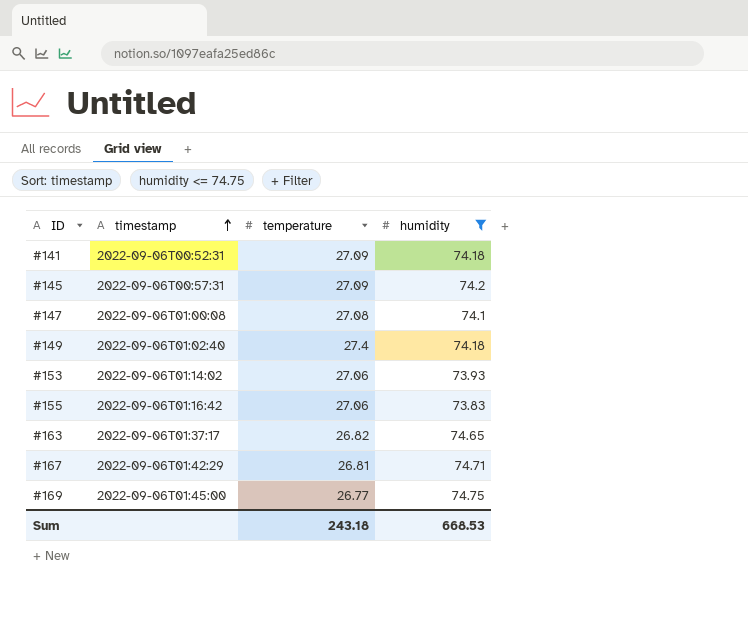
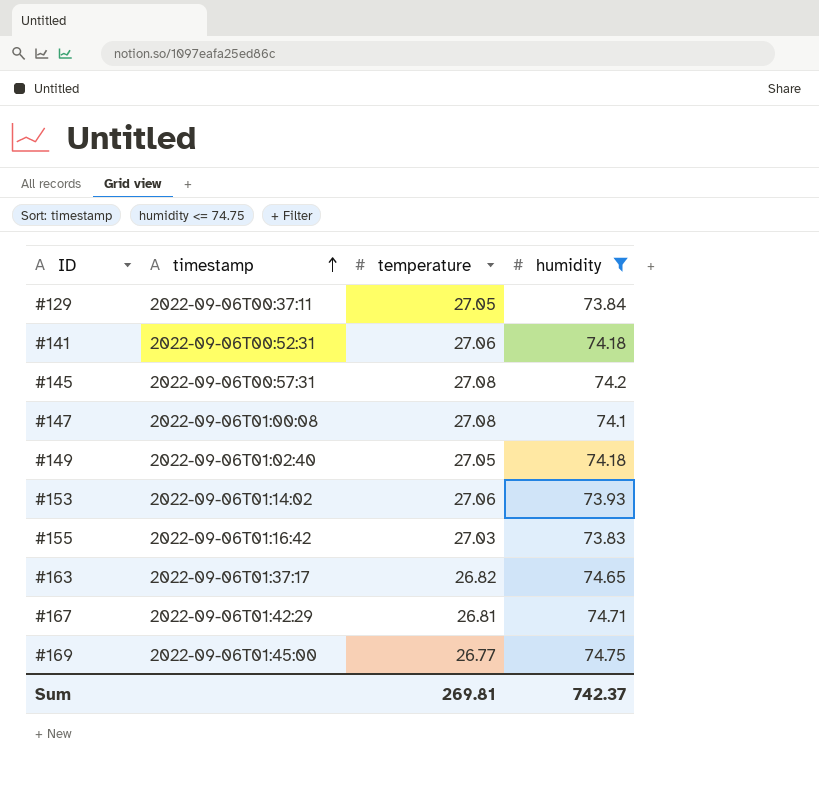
row #129: none -> 2022-09-06T00:37:11 | 27.05 | 73.84
#141 | temperature: 27.09 -> 27.06
#145 | temperature: 27.09 -> 27.08
#149 | temperature: 27.4 -> 27.05
#155 | temperature: 27.06 -> 27.03
Sum | temperature: 243.18 -> 269.81
Sum | humidity: 668.53 -> 742.37

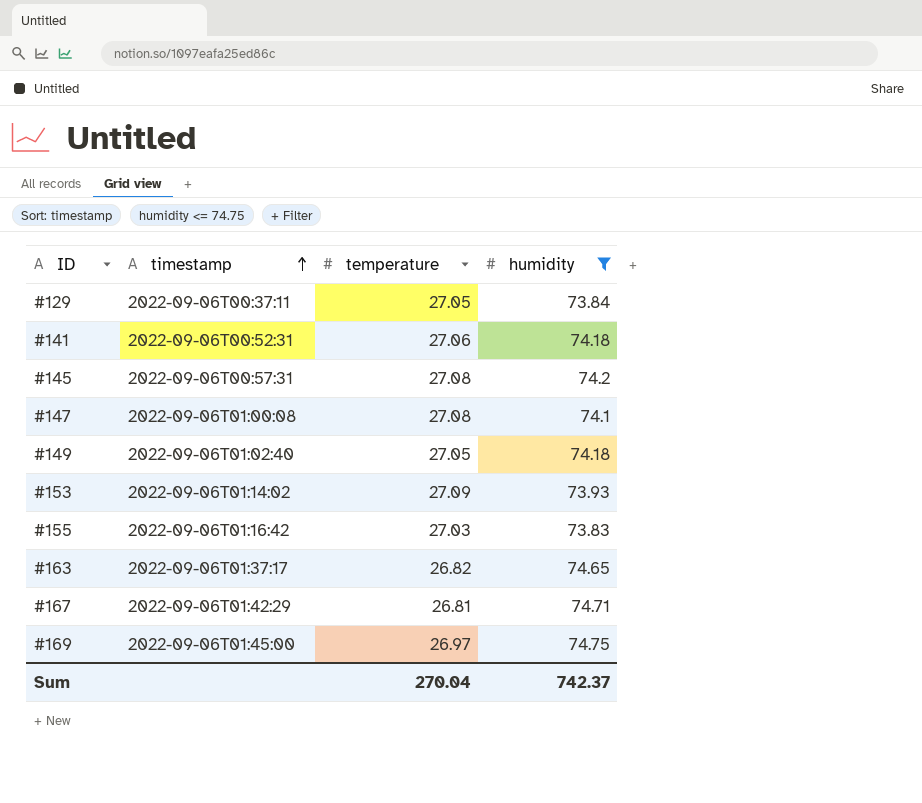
#153 | temperature: 27.06 -> 27.09
#169 | temperature: 26.77 -> 26.97
Sum | temperature: 269.81 -> 270.04

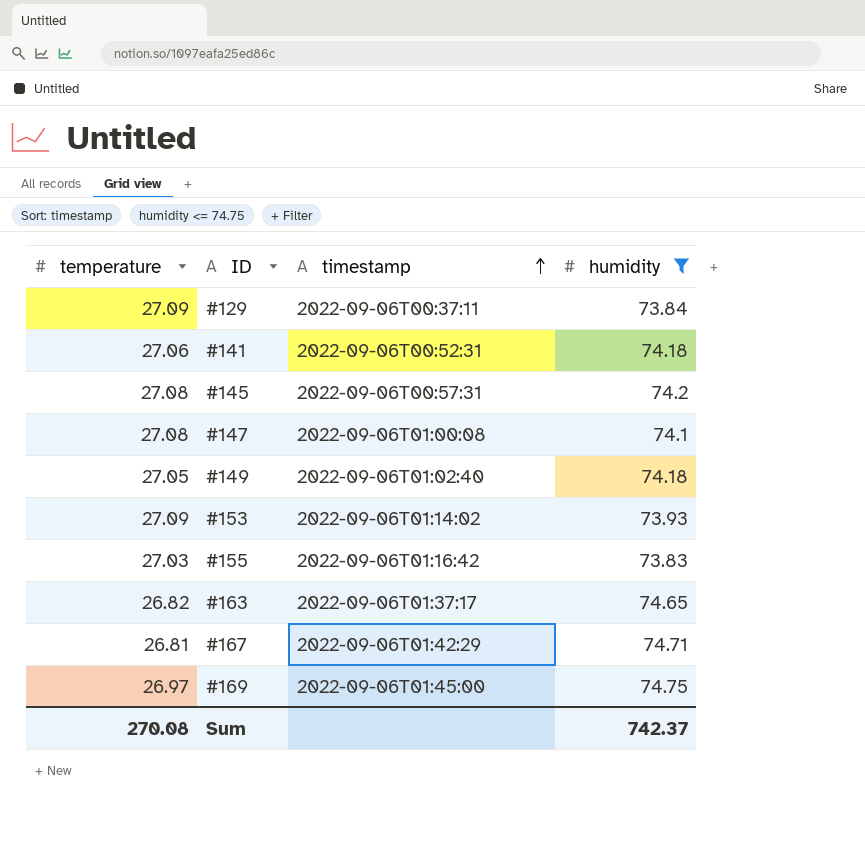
column temperature | position: 3 -> 1
#129 | temperature: 27.05 -> 27.09
Sum | temperature: 270.04 -> 270.08

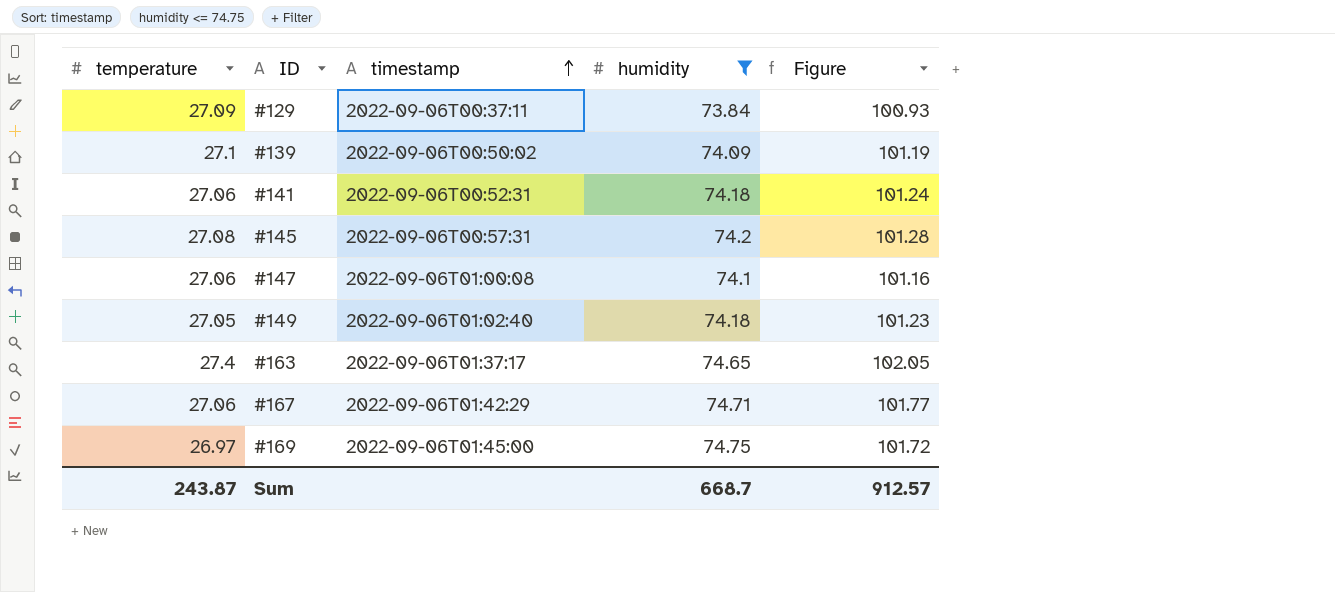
column Figure | formula: none -> [temperature] + [humidity]
row #153: 27.09 | 2022-09-06T01:14:02 | 73.93 -> none
row #155: 27.03 | 2022-09-06T01:16:42 | 73.83 -> none
row #139: none -> 27.1 | 2022-09-06T00:50:02 | 74.09 | 101.19
#147 | temperature: 27.08 -> 27.06
#163 | temperature: 26.82 -> 27.4
#167 | temperature: 26.81 -> 27.06
Sum | temperature: 270.08 -> 243.87
Sum | humidity: 742.37 -> 668.7

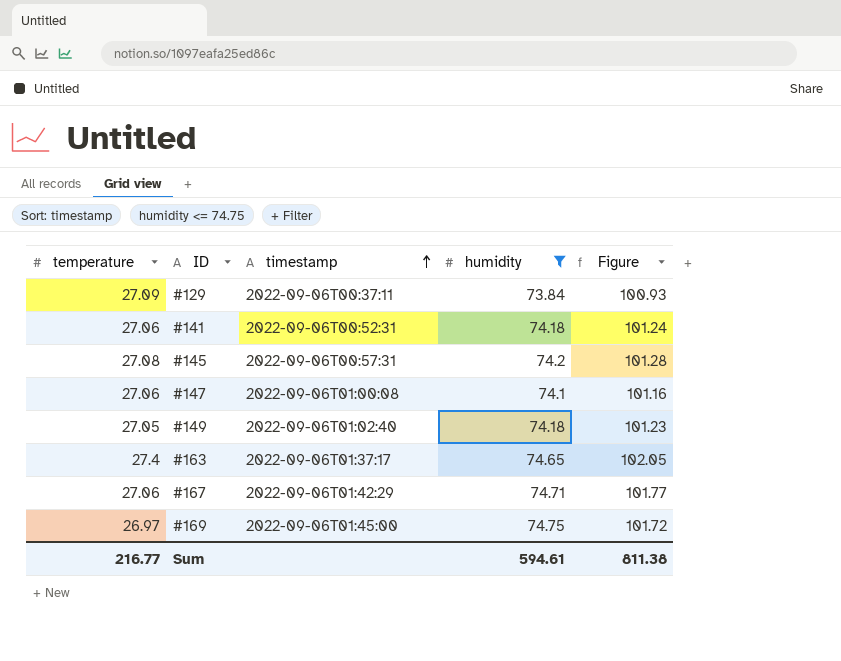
row #139: 27.1 | 2022-09-06T00:50:02 | 74.09 | 101.19 -> none
Sum | temperature: 243.87 -> 216.77
Sum | humidity: 668.7 -> 594.61
Sum | Figure: 912.57 -> 811.38

